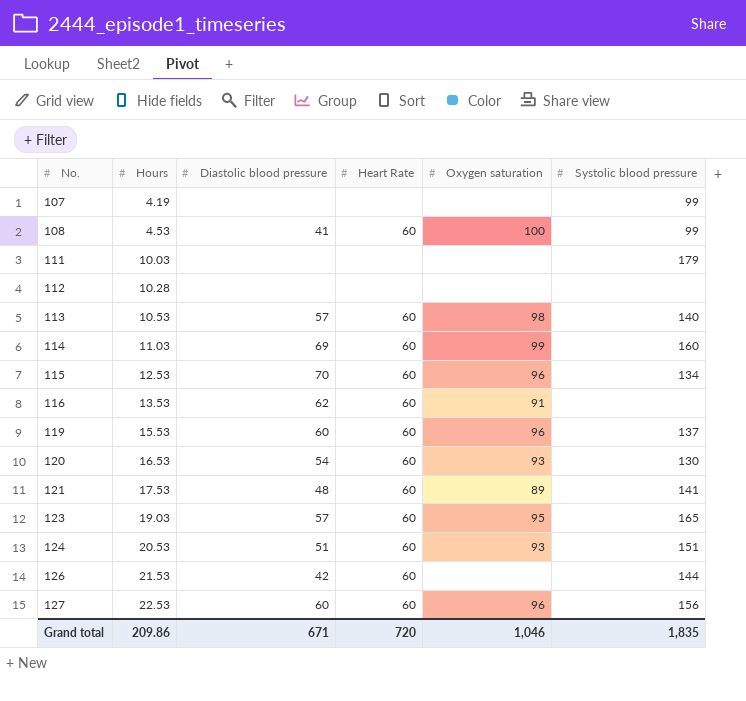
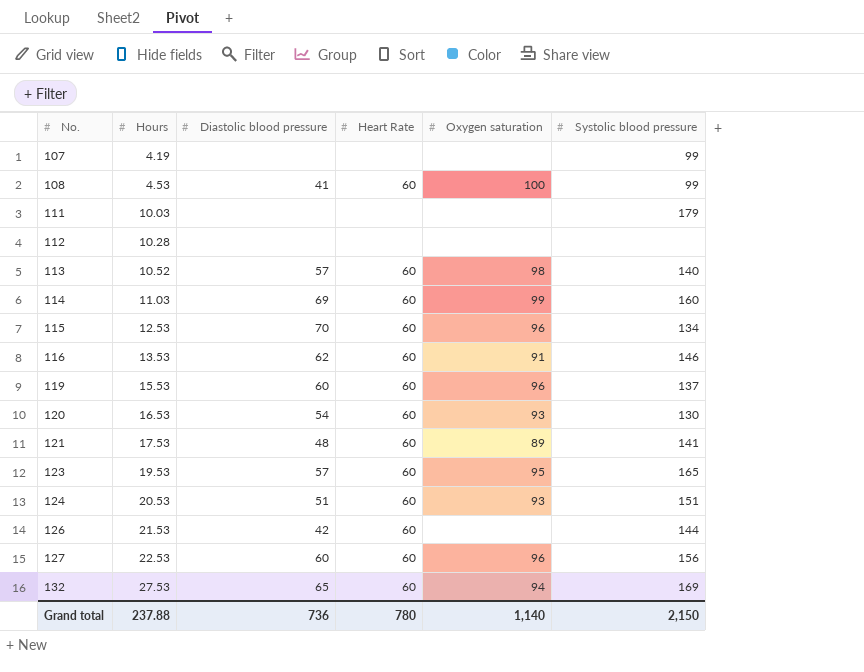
113 | Hours: 10.53 -> 10.52
116 | Systolic blood pressure: none -> 146
123 | Hours: 19.03 -> 19.53
row 132: none -> 27.53 | 65 | 60 | 94 | 169
Grand total | Hours: 209.86 -> 237.88
Grand total | Diastolic blood pressure: 671 -> 736
Grand total | Heart Rate: 720 -> 780
Grand total | Oxygen saturation: 1,046 -> 1,140
Grand total | Systolic blood pressure: 1,835 -> 2,150

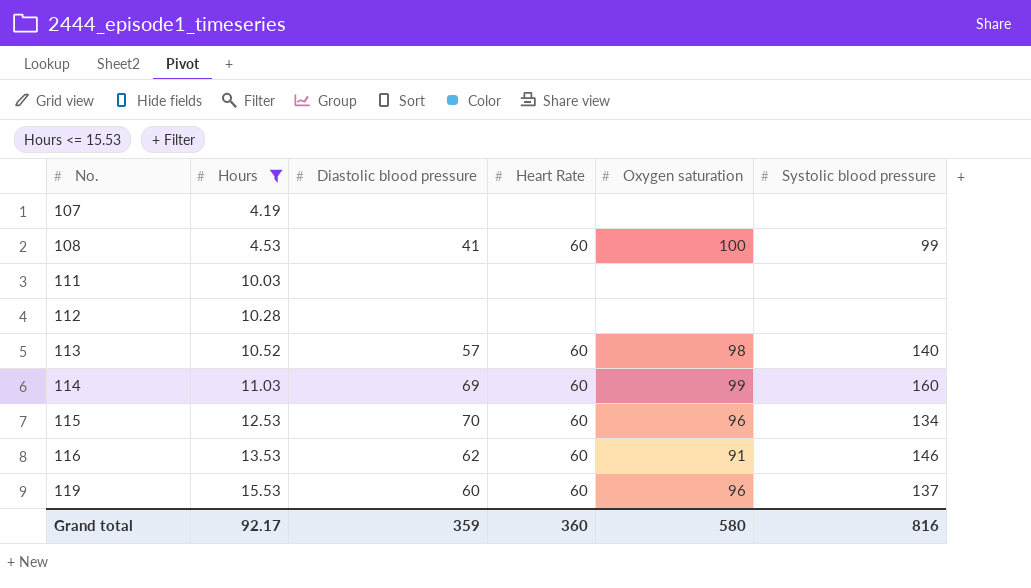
filter: none -> Hours <= 15.53
107 | Systolic blood pressure: 99 -> none
111 | Systolic blood pressure: 179 -> none
Grand total | Hours: 237.88 -> 92.17
Grand total | Diastolic blood pressure: 736 -> 359
Grand total | Heart Rate: 780 -> 360
Grand total | Oxygen saturation: 1,140 -> 580
Grand total | Systolic blood pressure: 2,150 -> 816

